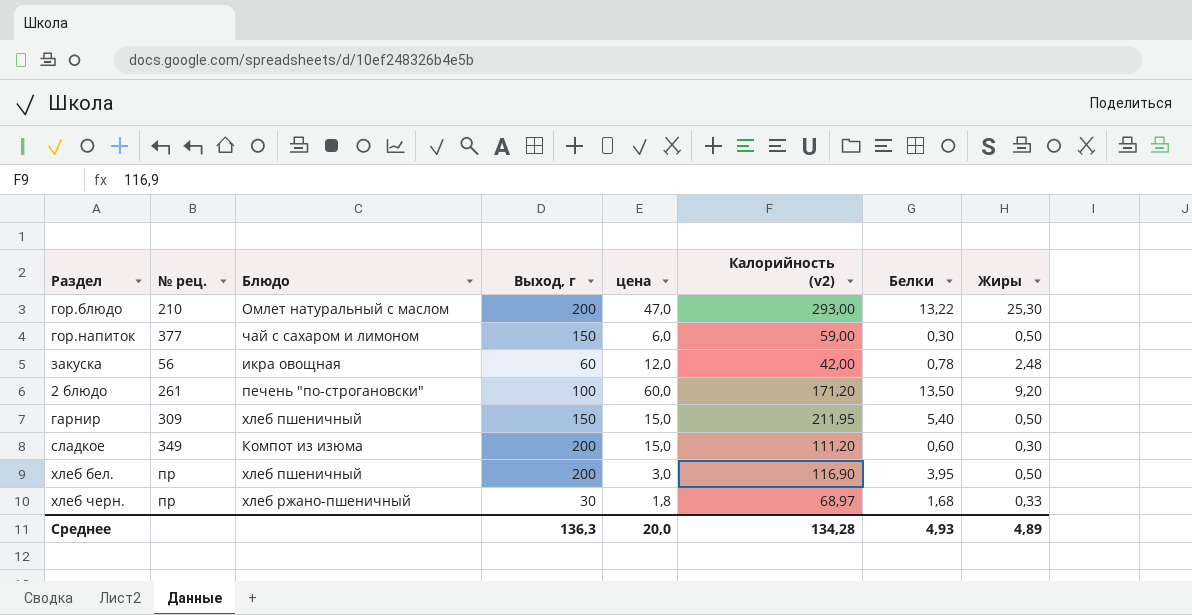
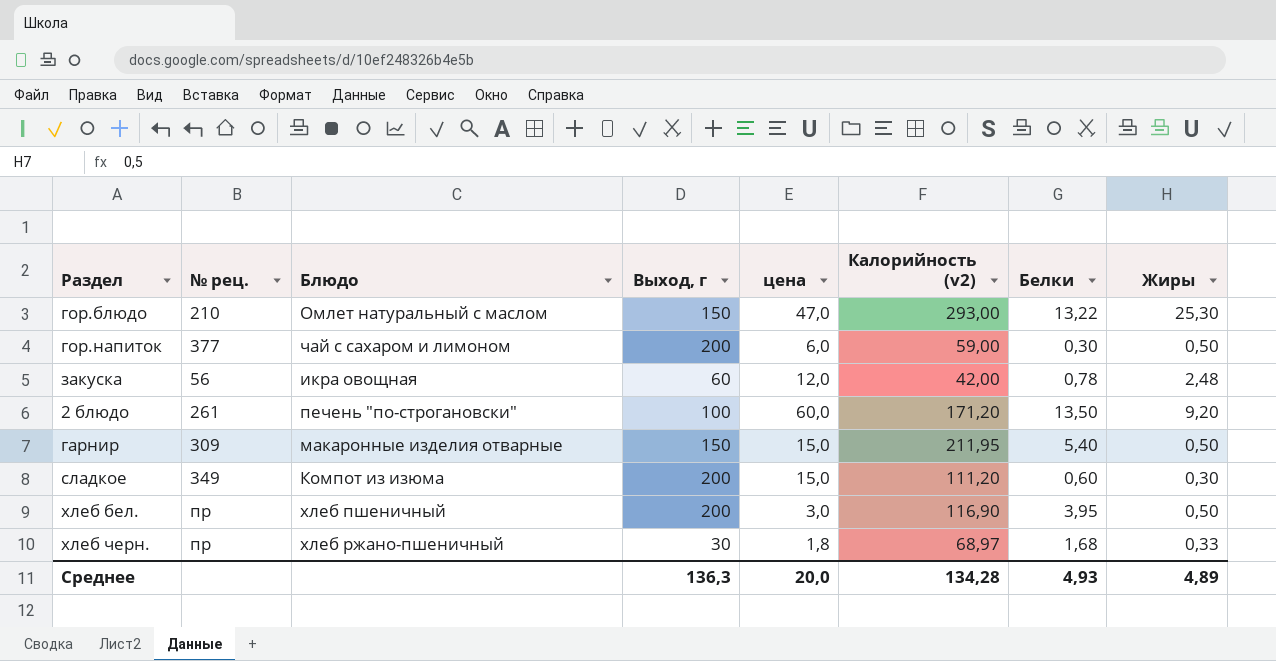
гор.блюдо | Выход, г: 200 -> 150
гор.напиток | Выход, г: 150 -> 200
гарнир | Блюдо: хлеб пшеничный -> макаронные изделия отварные

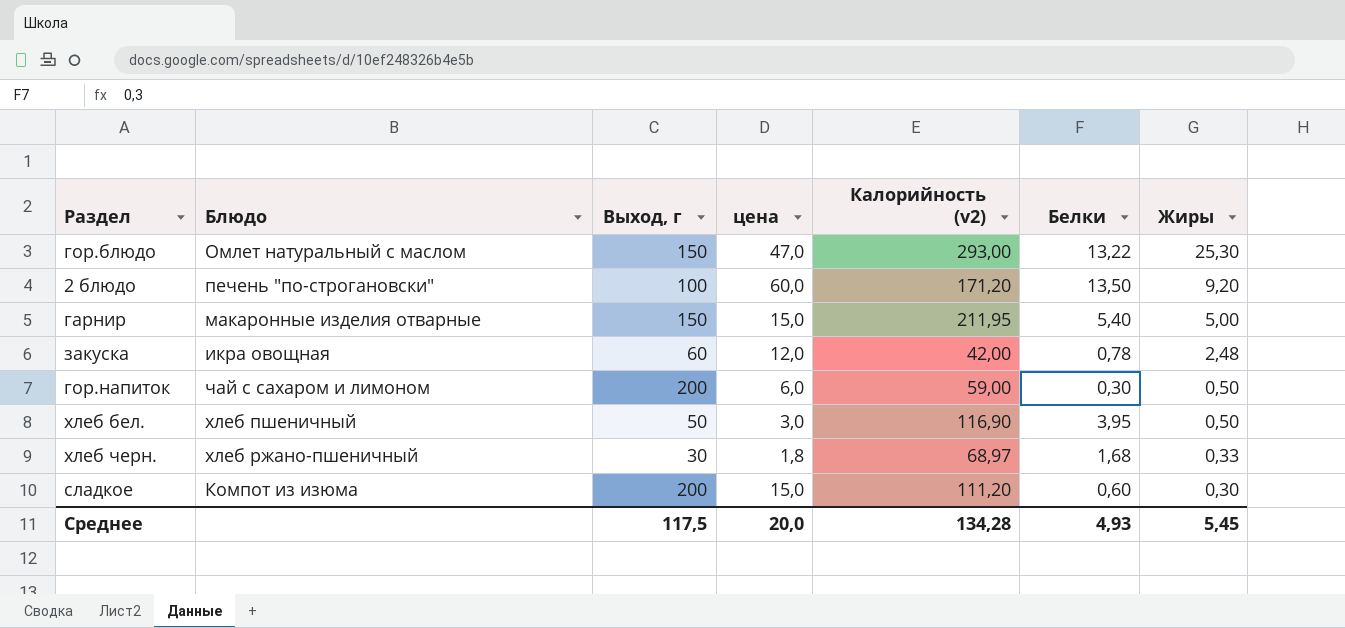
row order: none -> Жиры descending
column № рец. | position: 2 -> none
гарнир | Жиры: 0,50 -> 5,00
хлеб бел. | Выход, г: 200 -> 50
Среднее | Выход, г: 136,3 -> 117,5
Среднее | Жиры: 4,89 -> 5,45

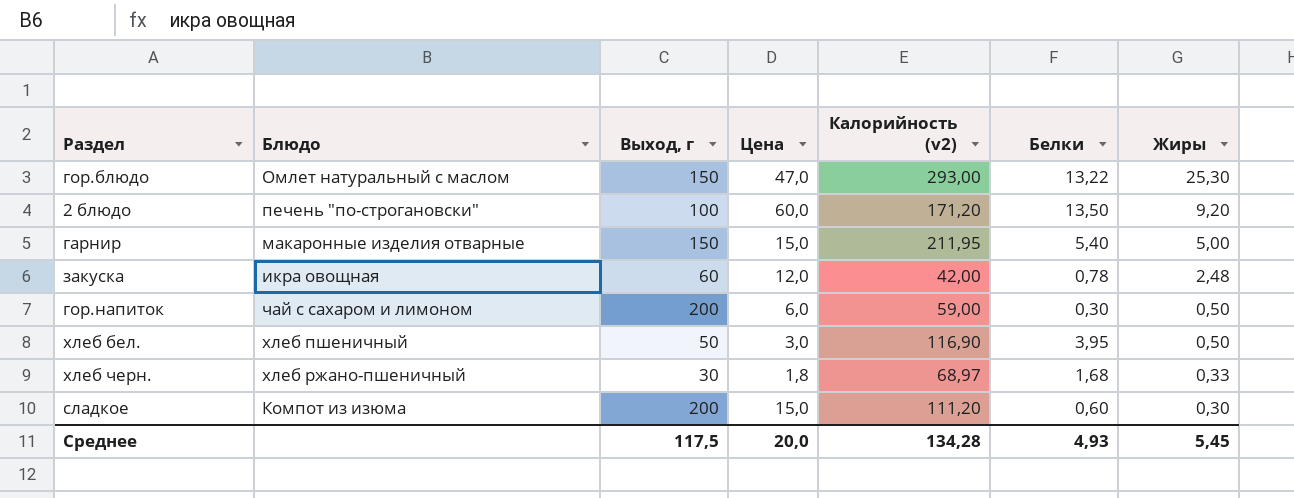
column name: цена -> Цена

